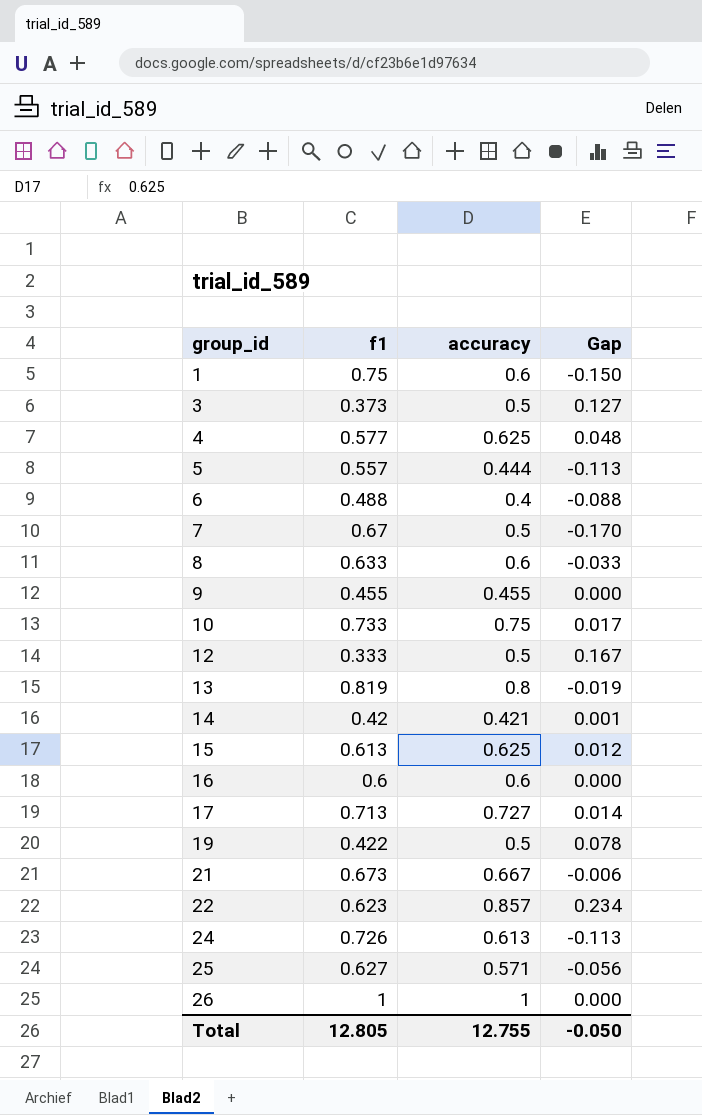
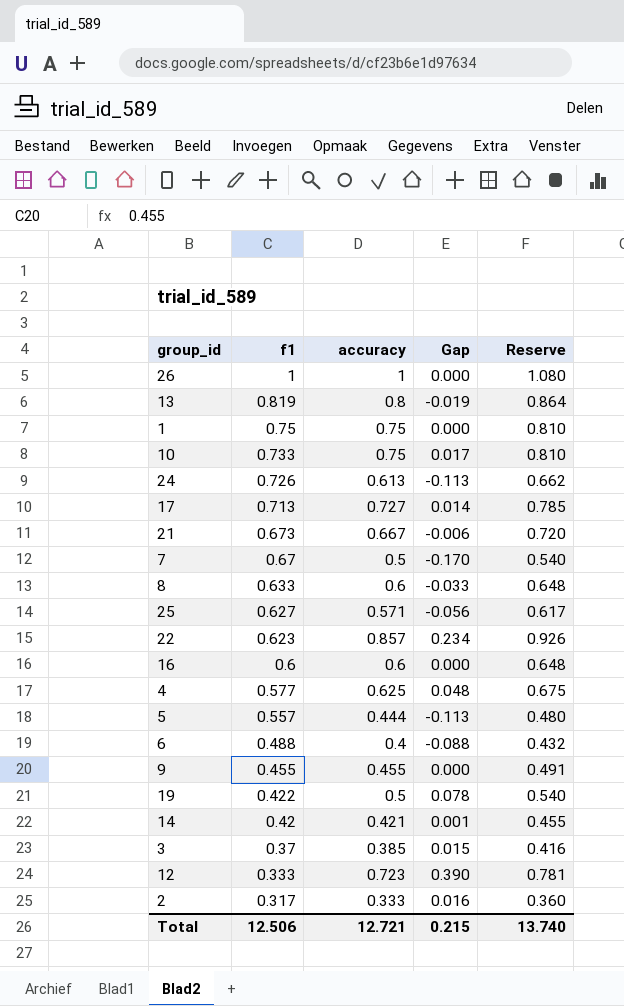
row order: group_id ascending -> f1 descending
column Reserve | formula: none -> [accuracy] * 1.08
row 15: 0.613 | 0.625 | 0.012 -> none
1 | accuracy: 0.6 -> 0.75
1 | Gap: -0.150 -> 0.000
3 | f1: 0.373 -> 0.37
3 | accuracy: 0.5 -> 0.385
3 | Gap: 0.127 -> 0.015
12 | accuracy: 0.5 -> 0.723
12 | Gap: 0.167 -> 0.390
row 2: none -> 0.317 | 0.333 | 0.016 | 0.360
Total | f1: 12.805 -> 12.506
Total | accuracy: 12.755 -> 12.721
Total | Gap: -0.050 -> 0.215

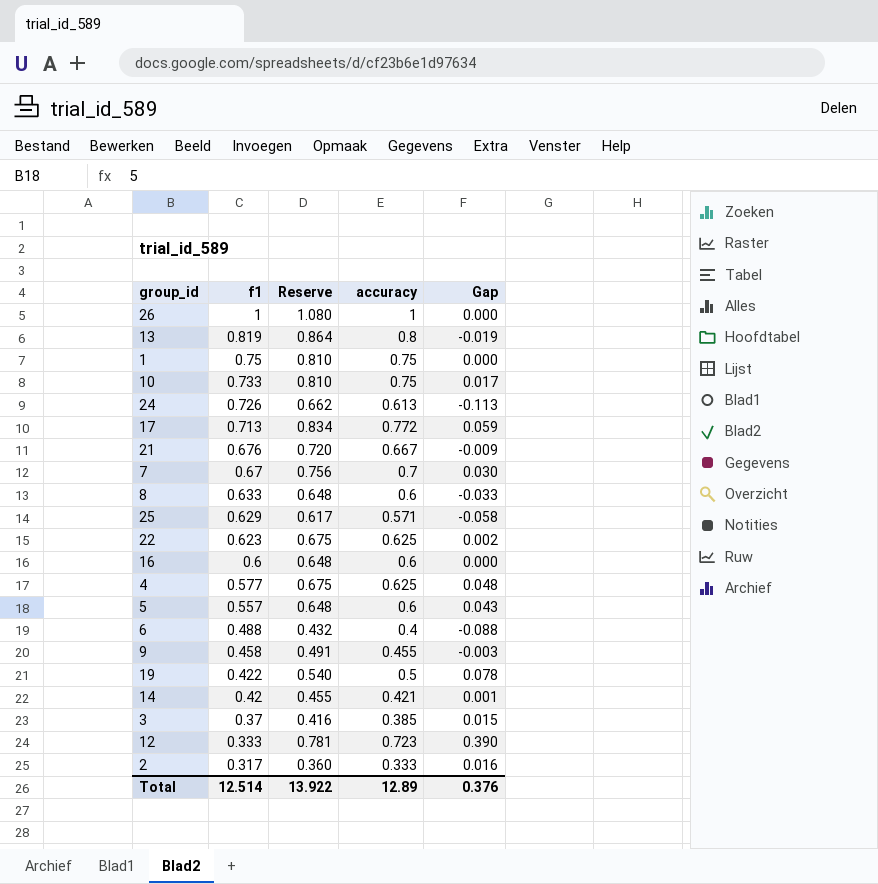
column Reserve | position: 5 -> 3
17 | Reserve: 0.785 -> 0.834
17 | accuracy: 0.727 -> 0.772
17 | Gap: 0.014 -> 0.059
21 | f1: 0.673 -> 0.676
21 | Gap: -0.006 -> -0.009
7 | Reserve: 0.540 -> 0.756
7 | accuracy: 0.5 -> 0.7
7 | Gap: -0.170 -> 0.030
25 | f1: 0.627 -> 0.629
25 | Gap: -0.056 -> -0.058
22 | Reserve: 0.926 -> 0.675
22 | accuracy: 0.857 -> 0.625
22 | Gap: 0.234 -> 0.002
5 | Reserve: 0.480 -> 0.648
5 | accuracy: 0.444 -> 0.6
5 | Gap: -0.113 -> 0.043
9 | f1: 0.455 -> 0.458
9 | Gap: 0.000 -> -0.003
Total | f1: 12.506 -> 12.514
Total | Reserve: 13.740 -> 13.922
Total | accuracy: 12.721 -> 12.89
Total | Gap: 0.215 -> 0.376

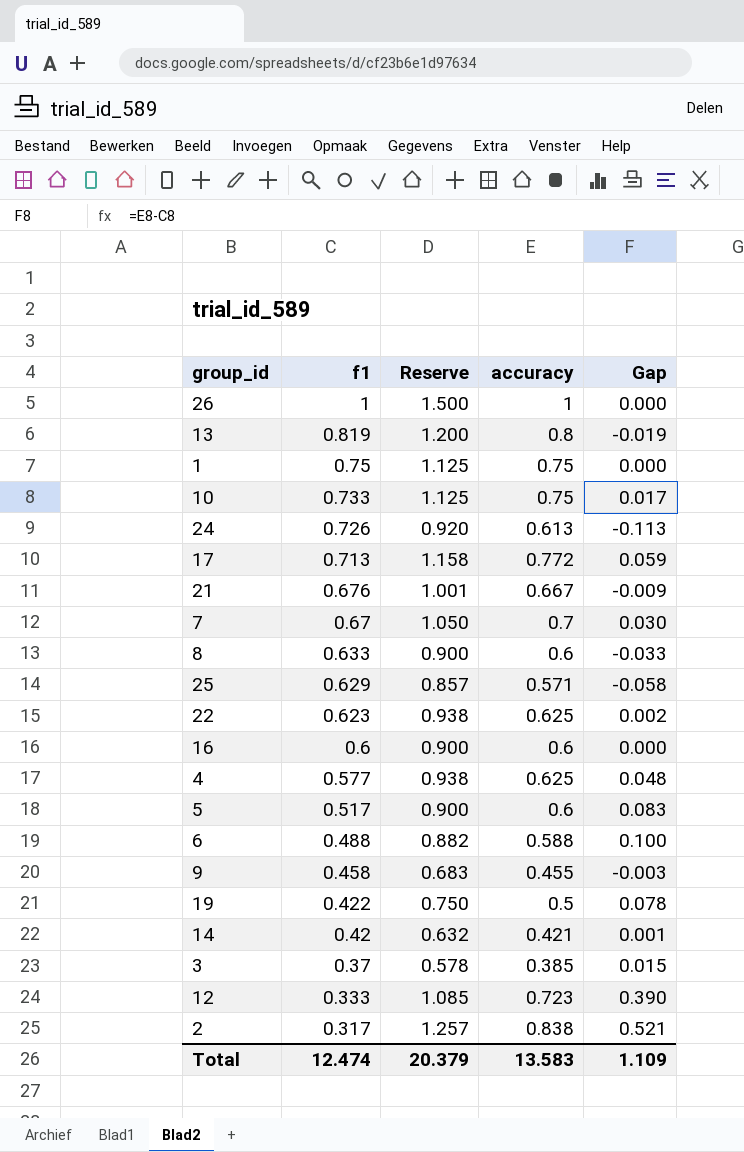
column Reserve | formula: [accuracy] * 1.08 -> [accuracy] * 1.5
5 | f1: 0.557 -> 0.517
5 | Gap: 0.043 -> 0.083
6 | accuracy: 0.4 -> 0.588
6 | Gap: -0.088 -> 0.100
2 | accuracy: 0.333 -> 0.838
2 | Gap: 0.016 -> 0.521
Total | f1: 12.514 -> 12.474
Total | Reserve: 13.922 -> 20.379
Total | accuracy: 12.89 -> 13.583
Total | Gap: 0.376 -> 1.109

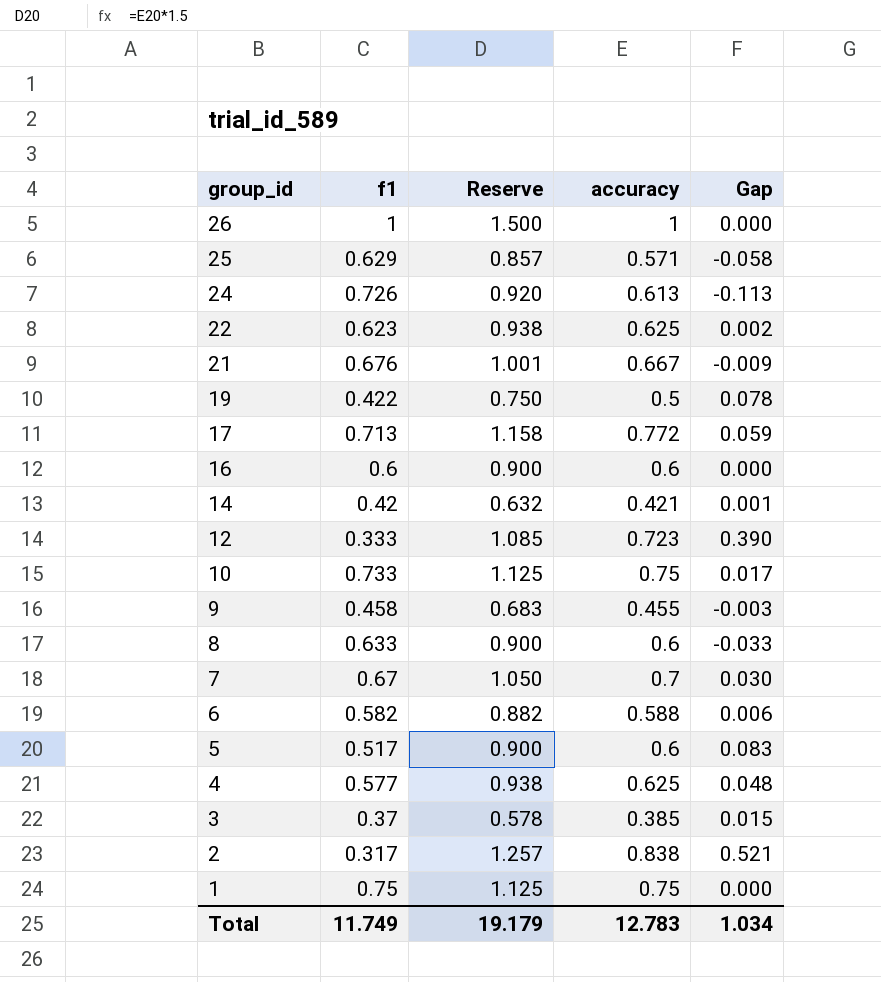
row order: f1 descending -> group_id descending
row 13: 0.819 | 1.200 | 0.8 | -0.019 -> none
6 | f1: 0.488 -> 0.582
6 | Gap: 0.100 -> 0.006
Total | f1: 12.474 -> 11.749
Total | Reserve: 20.379 -> 19.179
Total | accuracy: 13.583 -> 12.783
Total | Gap: 1.109 -> 1.034

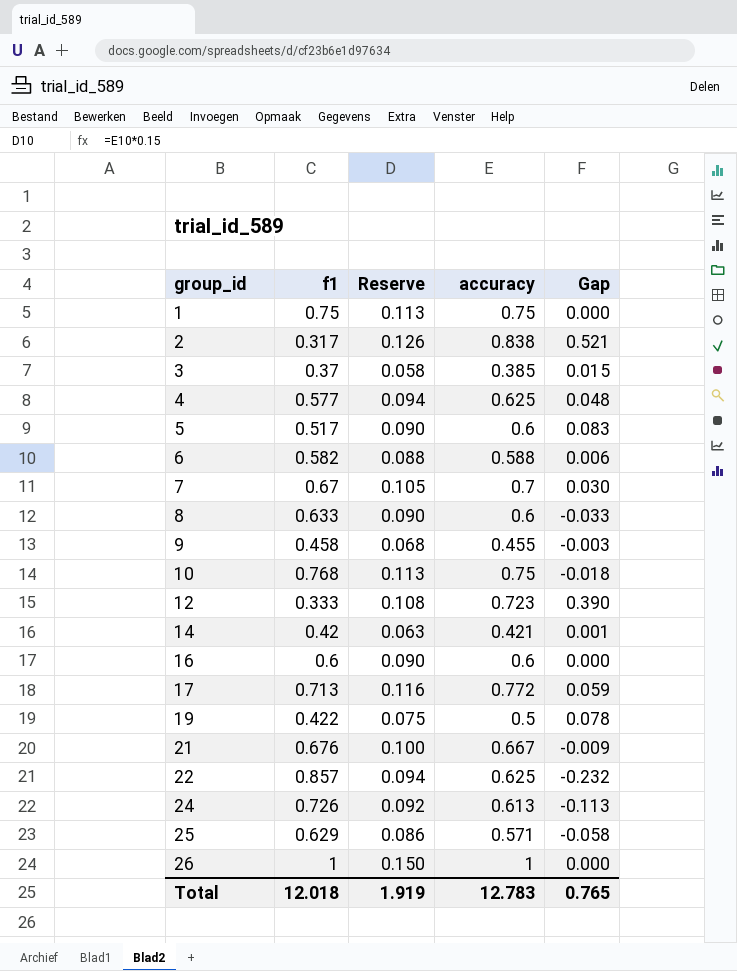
row order: group_id descending -> group_id ascending
column Reserve | formula: [accuracy] * 1.5 -> [accuracy] * 0.15
10 | f1: 0.733 -> 0.768
10 | Gap: 0.017 -> -0.018
22 | f1: 0.623 -> 0.857
22 | Gap: 0.002 -> -0.232
Total | f1: 11.749 -> 12.018
Total | Reserve: 19.179 -> 1.919
Total | Gap: 1.034 -> 0.765

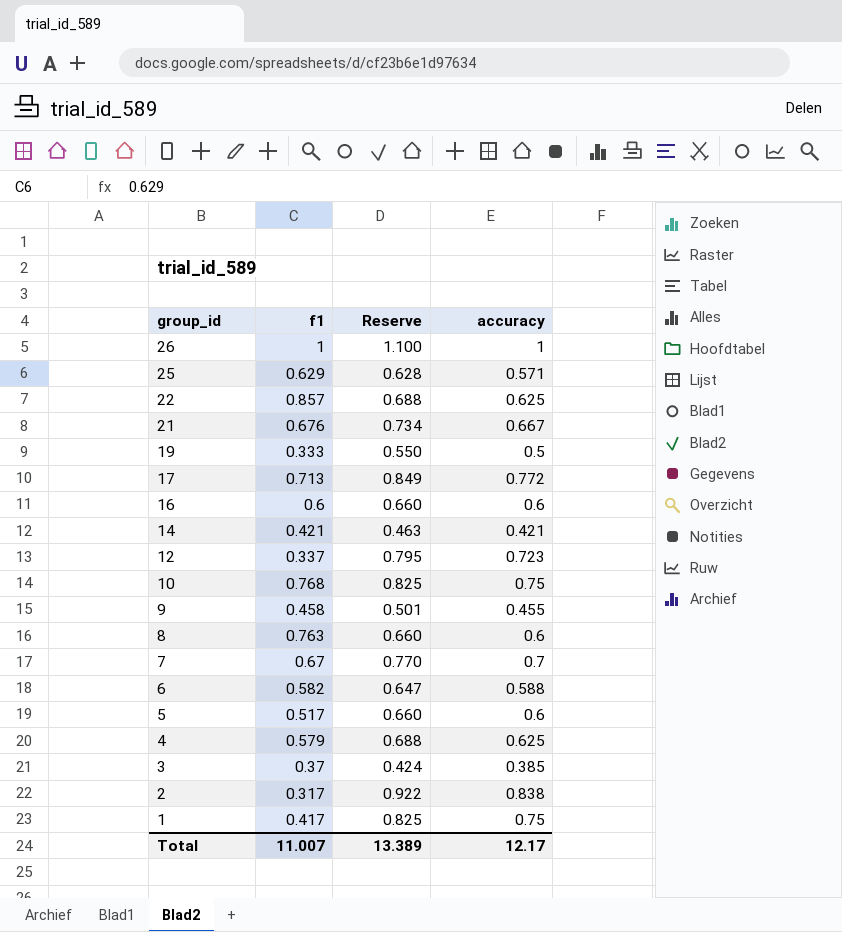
row order: group_id ascending -> group_id descending
column Gap | formula: [accuracy] - [f1] -> none
column Reserve | formula: [accuracy] * 0.15 -> [accuracy] * 1.1
row 24: 0.726 | 0.092 | 0.613 | -0.113 -> none
19 | f1: 0.422 -> 0.333
14 | f1: 0.42 -> 0.421
12 | f1: 0.333 -> 0.337
8 | f1: 0.633 -> 0.763
4 | f1: 0.577 -> 0.579
1 | f1: 0.75 -> 0.417
Total | f1: 12.018 -> 11.007
Total | Reserve: 1.919 -> 13.389
Total | accuracy: 12.783 -> 12.17

